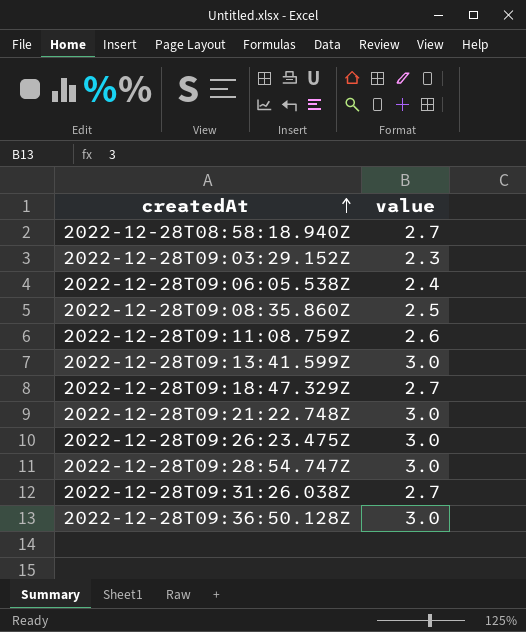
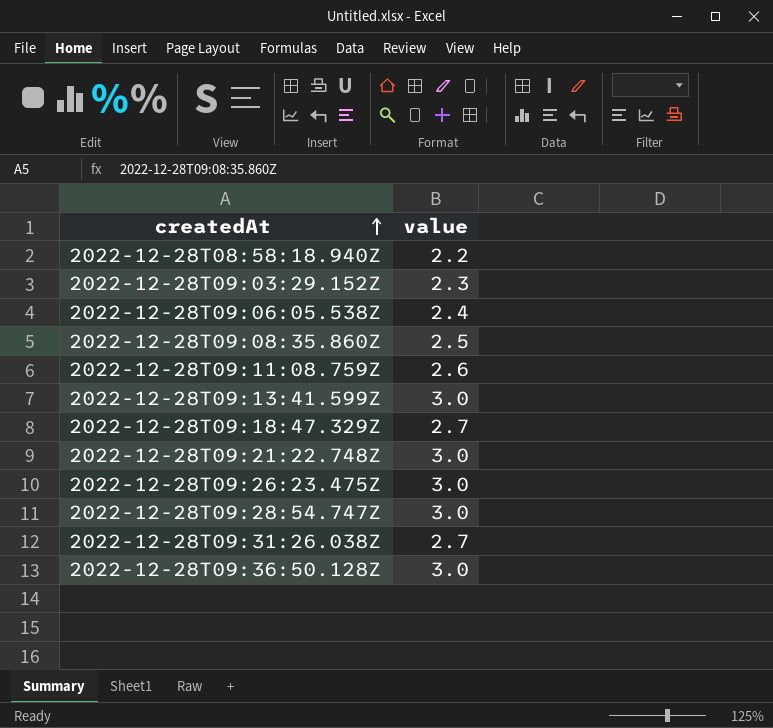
2022-12-28T08:58:18.940Z | value: 2.7 -> 2.2

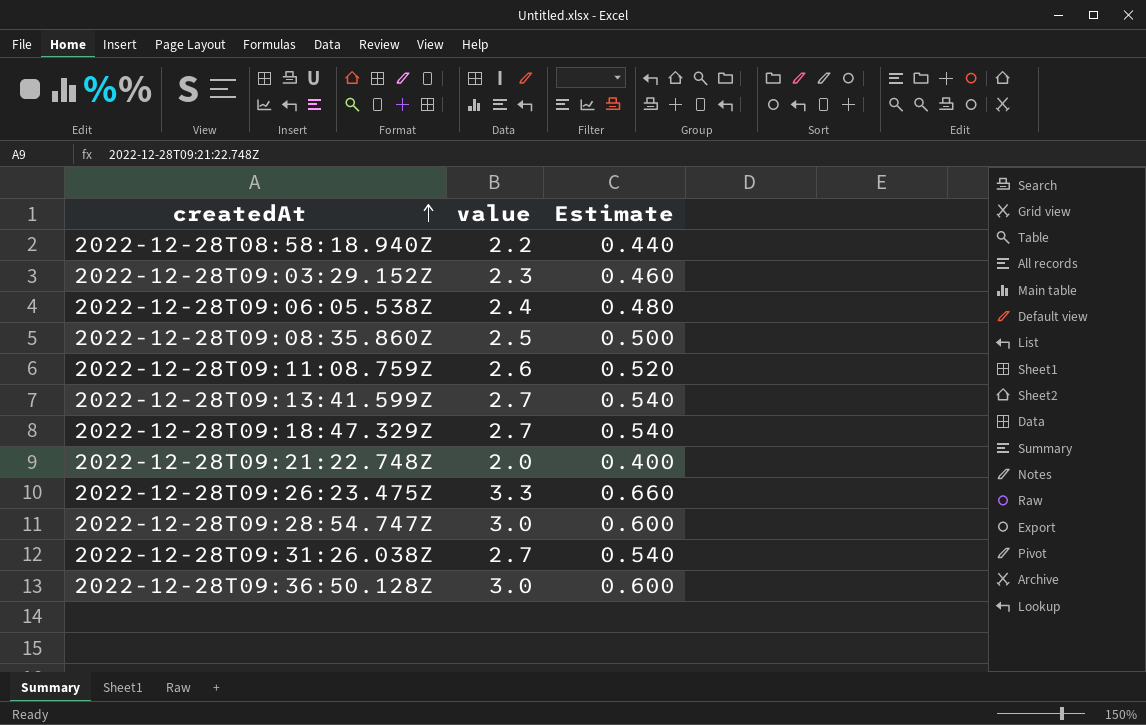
column Estimate | formula: none -> [value] * 0.2
2022-12-28T09:13:41.599Z | value: 3.0 -> 2.7
2022-12-28T09:21:22.748Z | value: 3.0 -> 2.0
2022-12-28T09:26:23.475Z | value: 3.0 -> 3.3

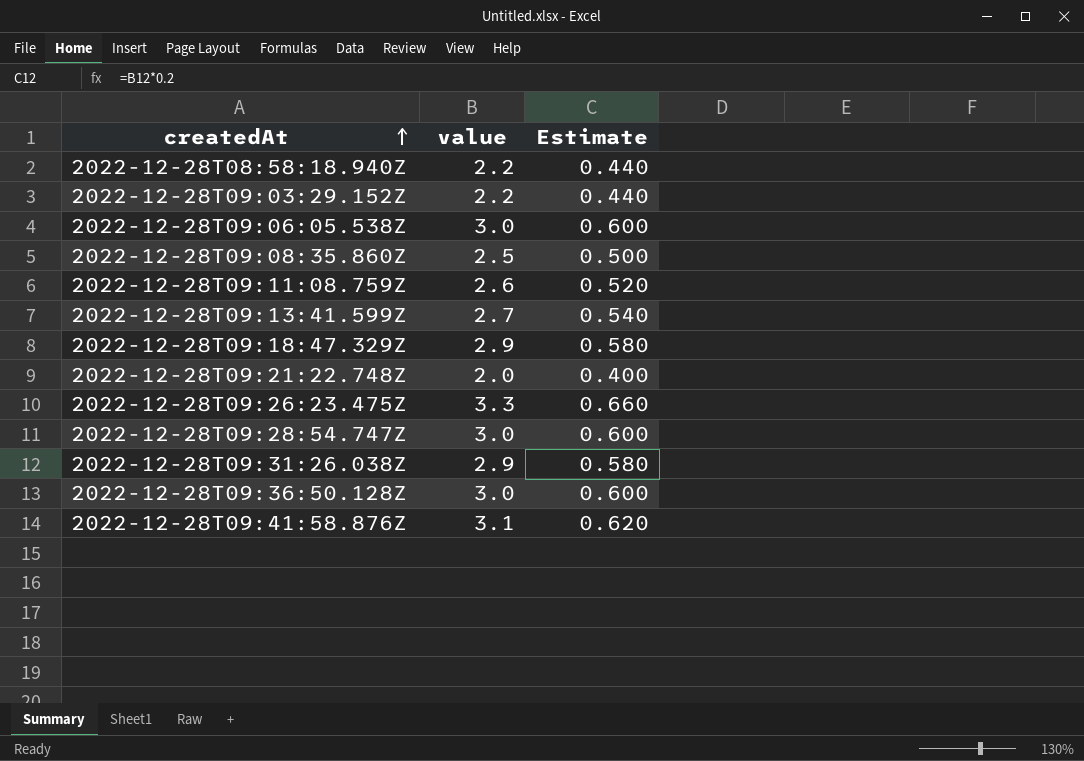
2022-12-28T09:03:29.152Z | value: 2.3 -> 2.2
2022-12-28T09:03:29.152Z | Estimate: 0.460 -> 0.440
2022-12-28T09:06:05.538Z | value: 2.4 -> 3.0
2022-12-28T09:06:05.538Z | Estimate: 0.480 -> 0.600
2022-12-28T09:18:47.329Z | value: 2.7 -> 2.9
2022-12-28T09:18:47.329Z | Estimate: 0.540 -> 0.580
2022-12-28T09:31:26.038Z | value: 2.7 -> 2.9
2022-12-28T09:31:26.038Z | Estimate: 0.540 -> 0.580
row 2022-12-28T09:41:58.876Z: none -> 3.1 | 0.620

